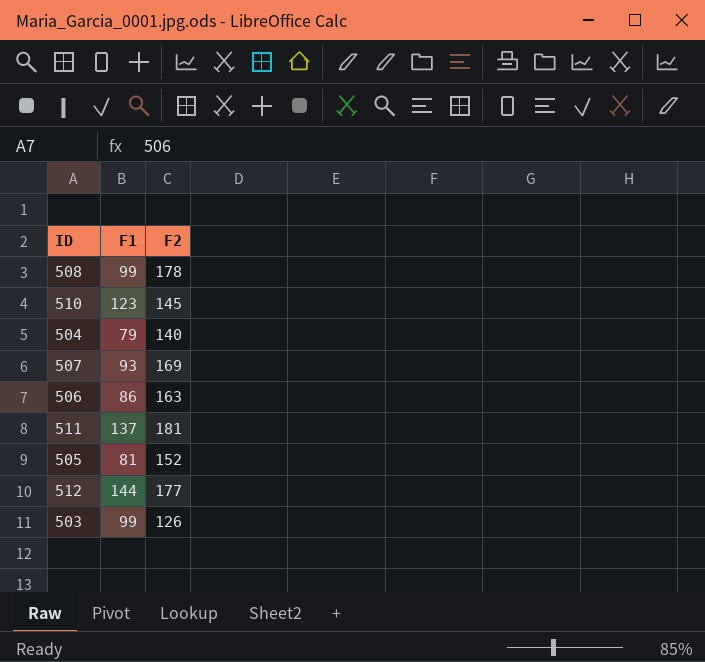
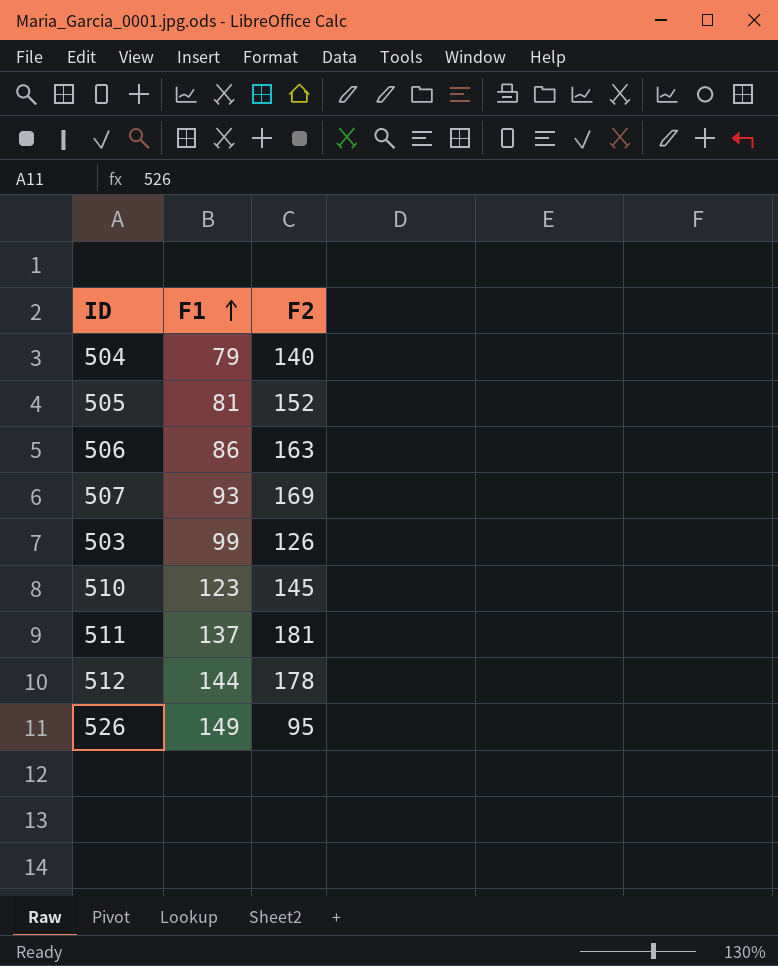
row order: none -> F1 ascending
row 508: 99 | 178 -> none
512 | F2: 177 -> 178
row 526: none -> 149 | 95

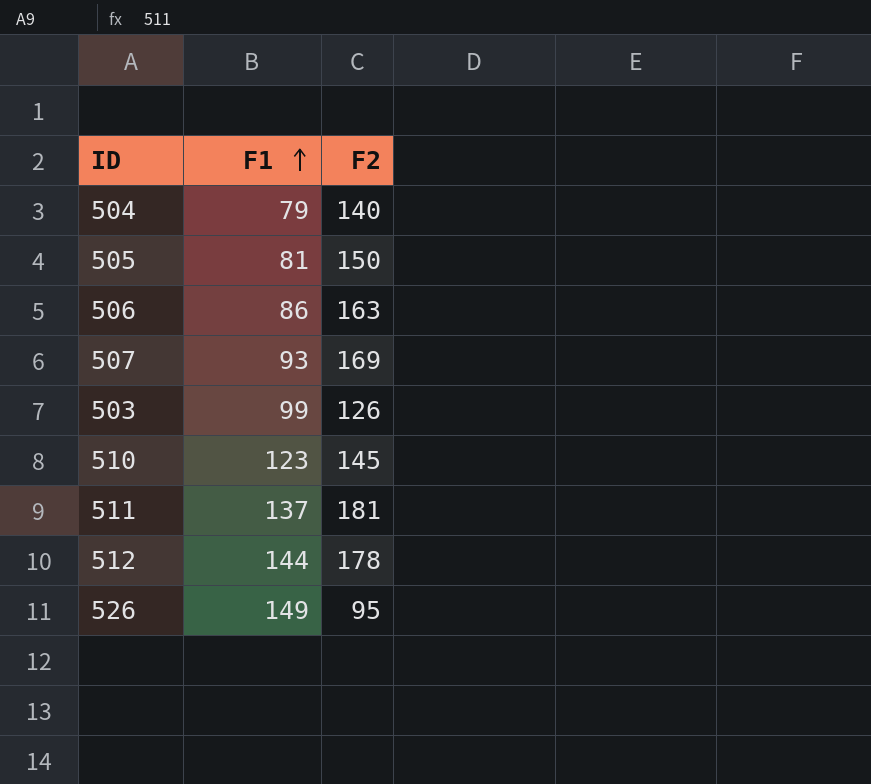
505 | F2: 152 -> 150

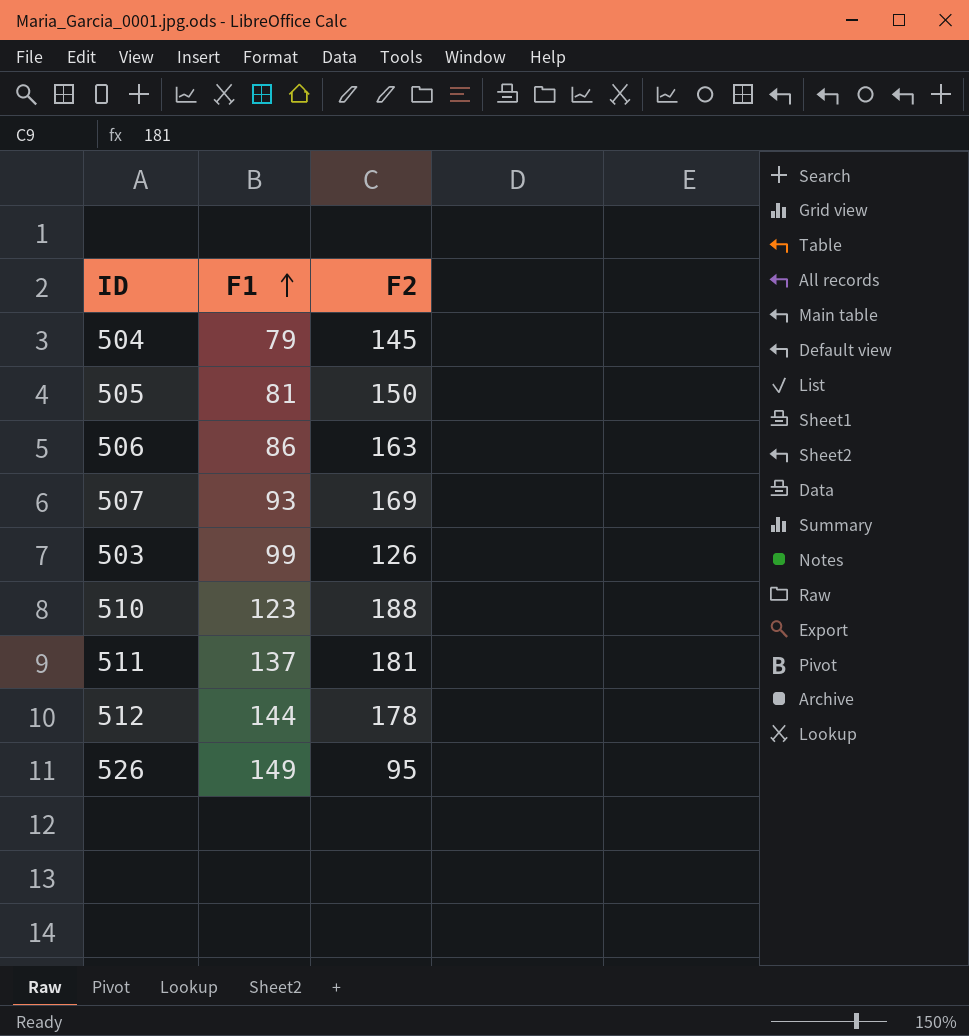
504 | F2: 140 -> 145
510 | F2: 145 -> 188

